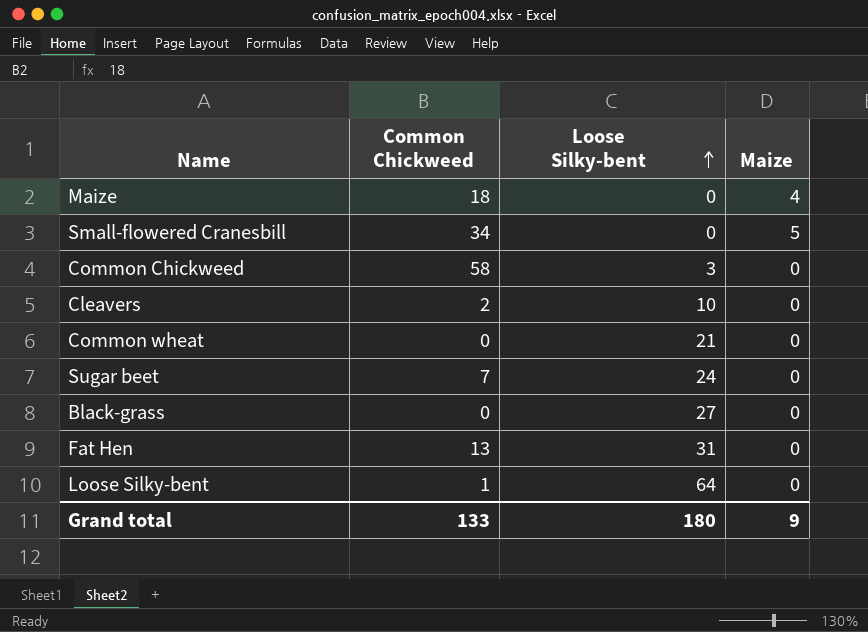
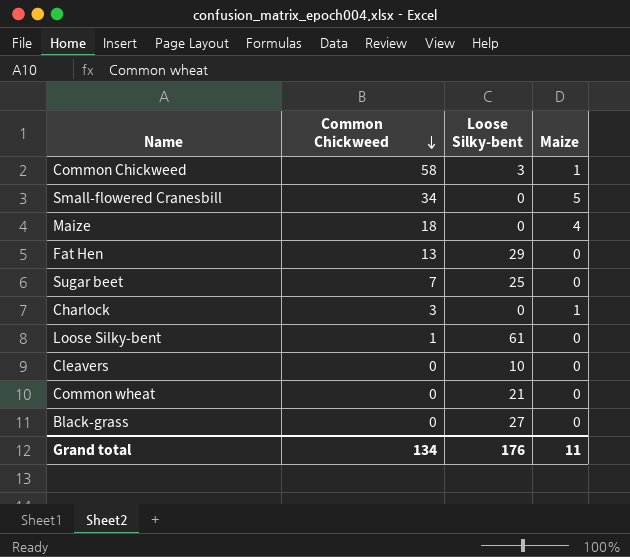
row order: Loose Silky-bent ascending -> Common Chickweed descending
Common Chickweed | Maize: 0 -> 1
Fat Hen | Loose Silky-bent: 31 -> 29
Sugar beet | Loose Silky-bent: 24 -> 25
row Charlock: none -> 3 | 0 | 1
Loose Silky-bent | Loose Silky-bent: 64 -> 61
Cleavers | Common Chickweed: 2 -> 0
Grand total | Common Chickweed: 133 -> 134
Grand total | Loose Silky-bent: 180 -> 176
Grand total | Maize: 9 -> 11

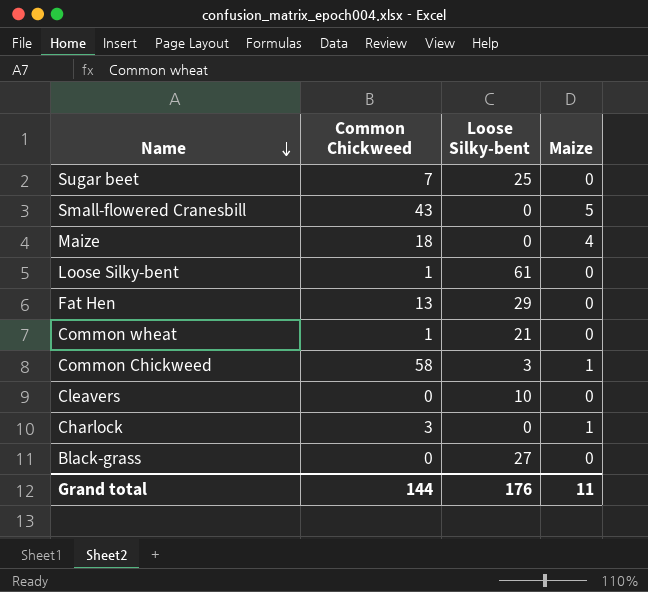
row order: Common Chickweed descending -> Name descending
Small-flowered Cranesbill | Common Chickweed: 34 -> 43
Common wheat | Common Chickweed: 0 -> 1
Grand total | Common Chickweed: 134 -> 144

